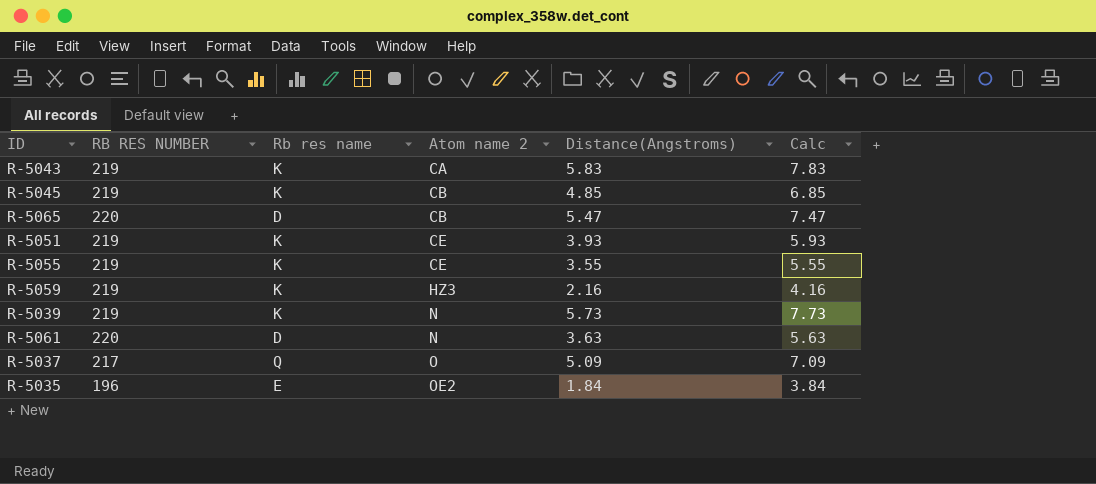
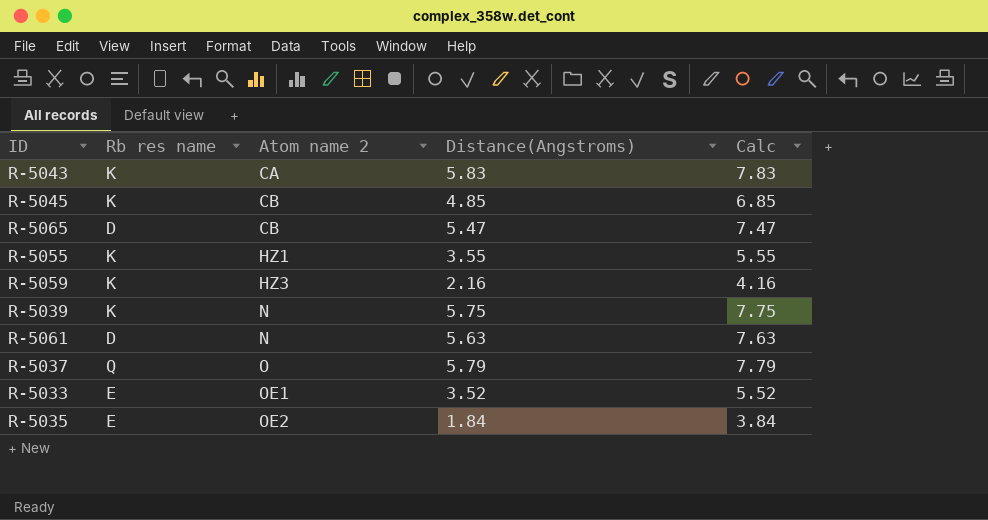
column RB RES NUMBER | position: 2 -> none
row R-5051: 219 | K | CE | 3.93 | 5.93 -> none
R-5055 | Atom name 2: CE -> HZ1
R-5039 | Distance(Angstroms): 5.73 -> 5.75
R-5039 | Calc: 7.73 -> 7.75
R-5061 | Distance(Angstroms): 3.63 -> 5.63
R-5061 | Calc: 5.63 -> 7.63
R-5037 | Distance(Angstroms): 5.09 -> 5.79
R-5037 | Calc: 7.09 -> 7.79
row R-5033: none -> E | OE1 | 3.52 | 5.52

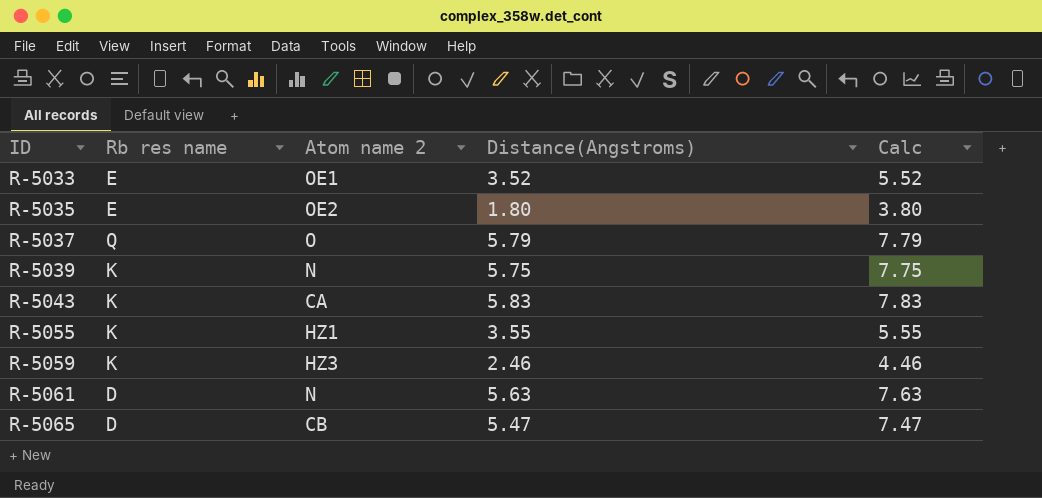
row order: Atom name 2 ascending -> ID ascending
row R-5045: K | CB | 4.85 | 6.85 -> none
R-5035 | Distance(Angstroms): 1.84 -> 1.80
R-5035 | Calc: 3.84 -> 3.80
R-5059 | Distance(Angstroms): 2.16 -> 2.46
R-5059 | Calc: 4.16 -> 4.46

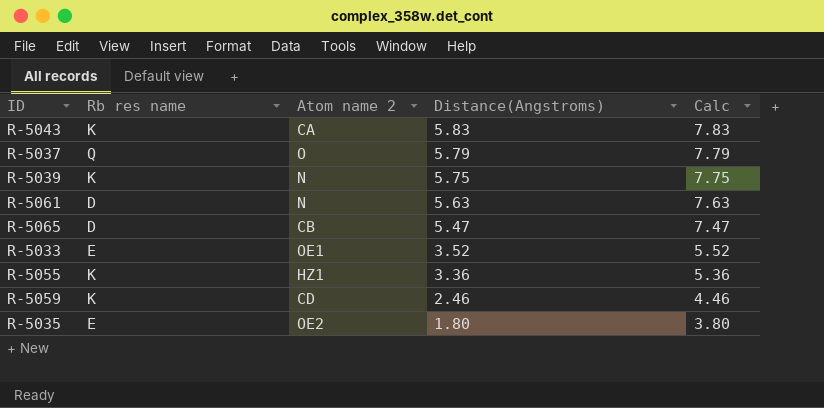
row order: ID ascending -> Distance(Angstroms) descending
R-5055 | Distance(Angstroms): 3.55 -> 3.36
R-5055 | Calc: 5.55 -> 5.36
R-5059 | Atom name 2: HZ3 -> CD

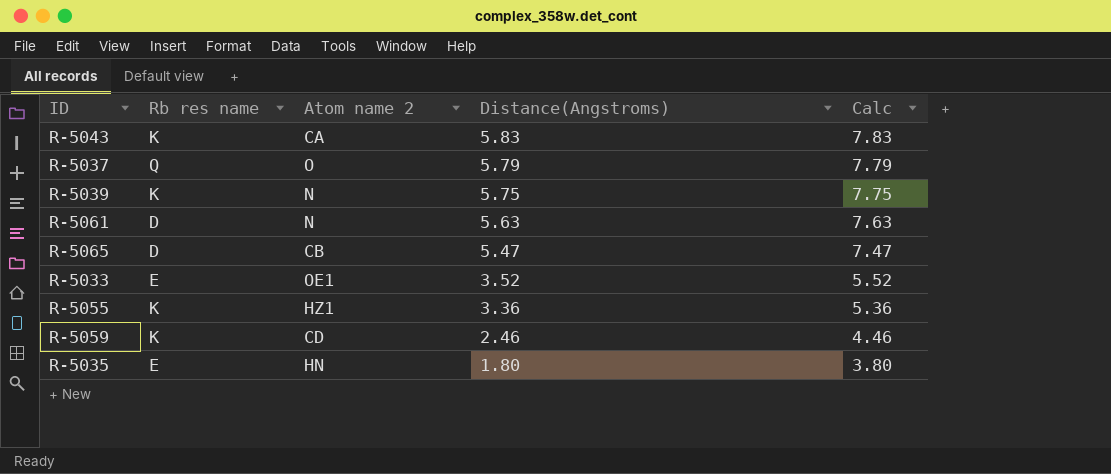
R-5035 | Atom name 2: OE2 -> HN

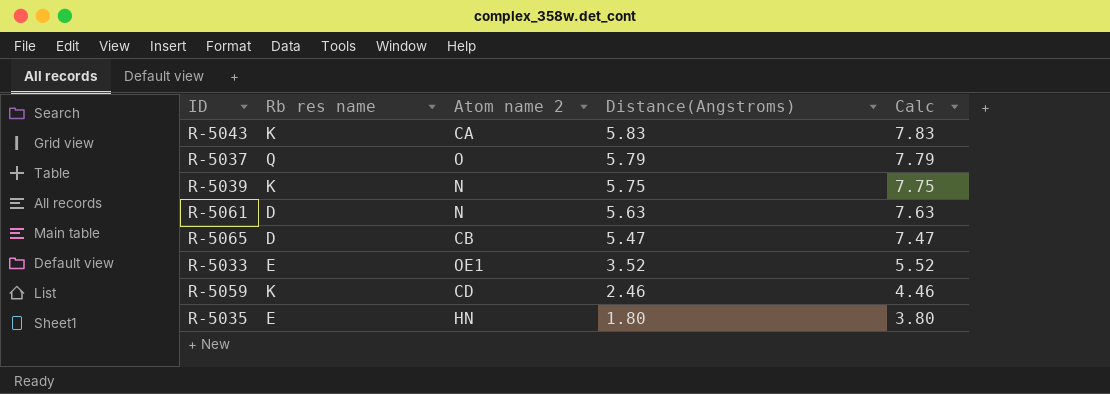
row R-5055: K | HZ1 | 3.36 | 5.36 -> none

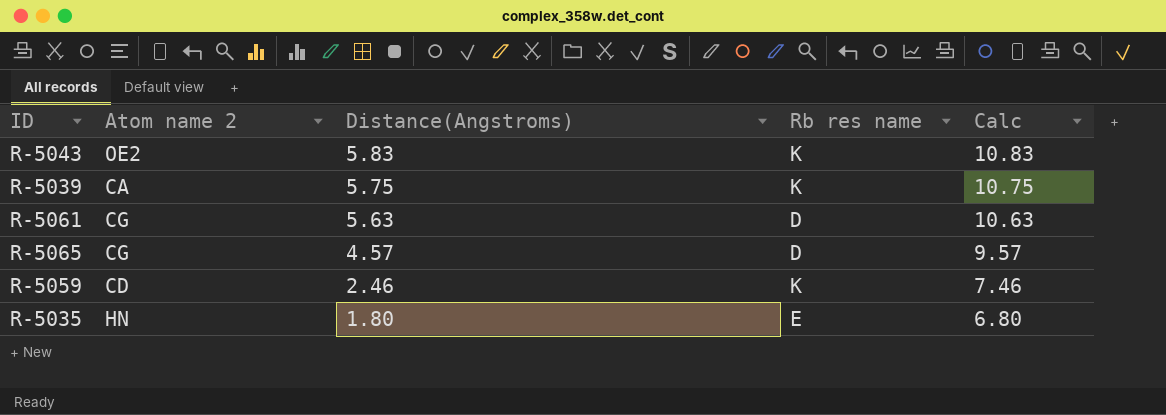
column Rb res name | position: 2 -> 4
column Calc | formula: [Distance(Angstroms)] + 2 -> [Distance(Angstroms)] + 5
row R-5037: Q | O | 5.79 | 7.79 -> none
row R-5033: E | OE1 | 3.52 | 5.52 -> none
R-5043 | Atom name 2: CA -> OE2
R-5039 | Atom name 2: N -> CA
R-5061 | Atom name 2: N -> CG
R-5065 | Atom name 2: CB -> CG
R-5065 | Distance(Angstroms): 5.47 -> 4.57

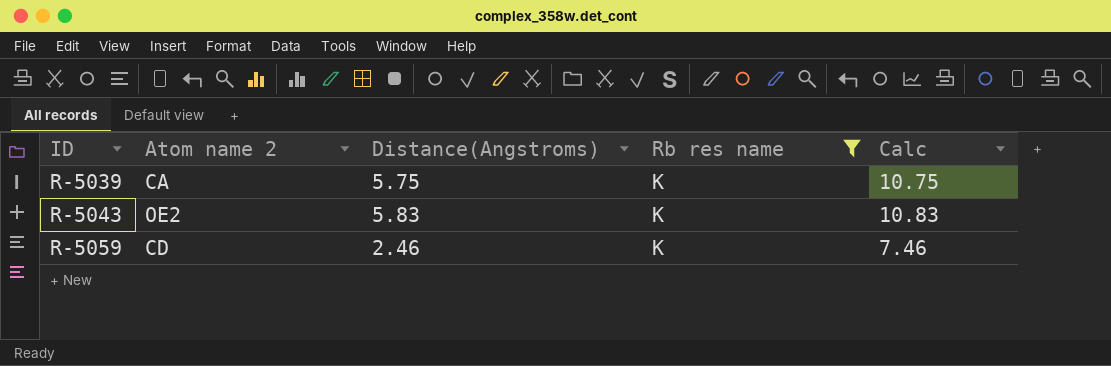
filter: none -> Rb res name = K
row order: Distance(Angstroms) descending -> ID ascending

